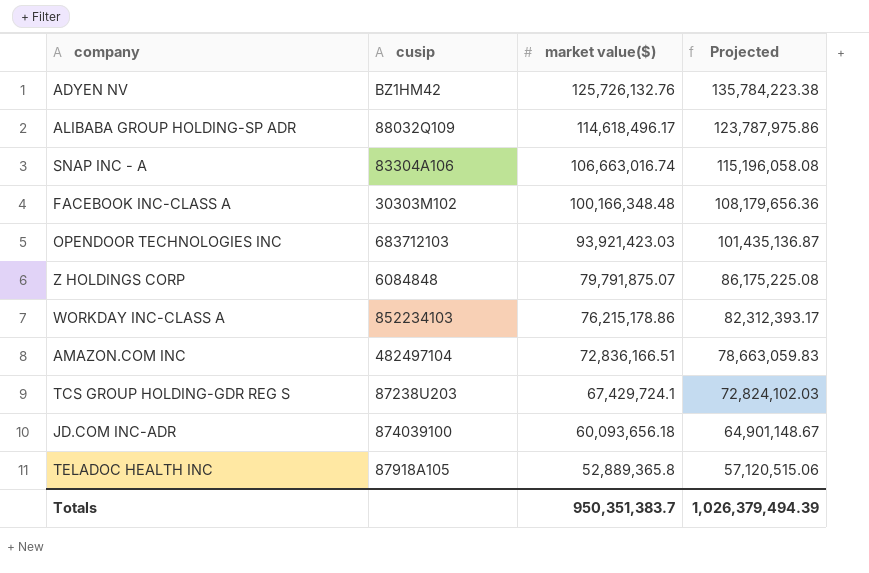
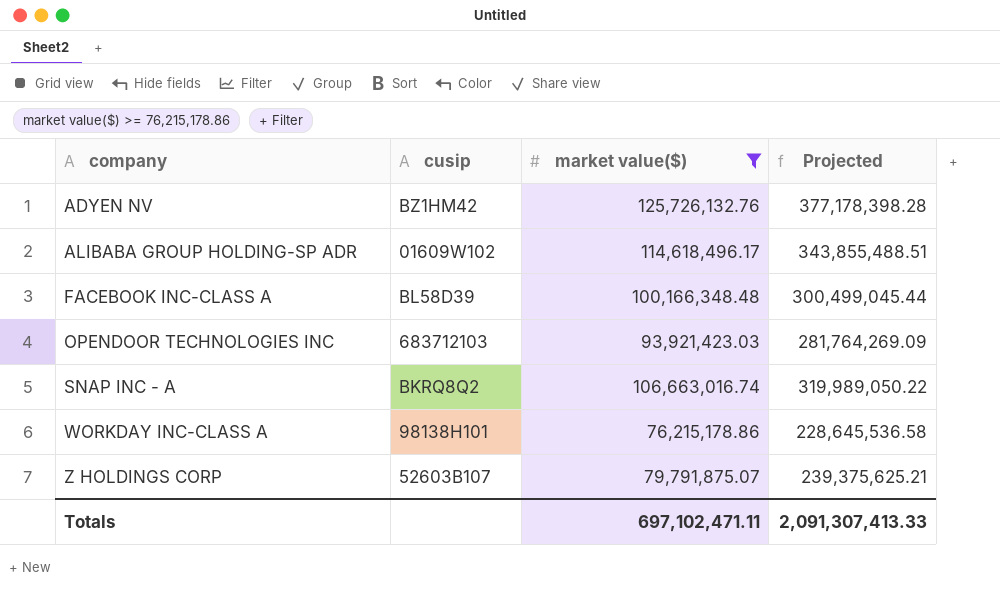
filter: none -> market value($) >= 76,215,178.86
row order: market value($) descending -> company ascending
column Projected | formula: [market value($)] * 1.08 -> [market value($)] * 3
ALIBABA GROUP HOLDING-SP ADR | cusip: 88032Q109 -> 01609W102
FACEBOOK INC-CLASS A | cusip: 30303M102 -> BL58D39
SNAP INC - A | cusip: 83304A106 -> BKRQ8Q2
WORKDAY INC-CLASS A | cusip: 852234103 -> 98138H101
Z HOLDINGS CORP | cusip: 6084848 -> 52603B107
Totals | market value($): 950,351,383.7 -> 697,102,471.11
Totals | Projected: 1,026,379,494.39 -> 2,091,307,413.33

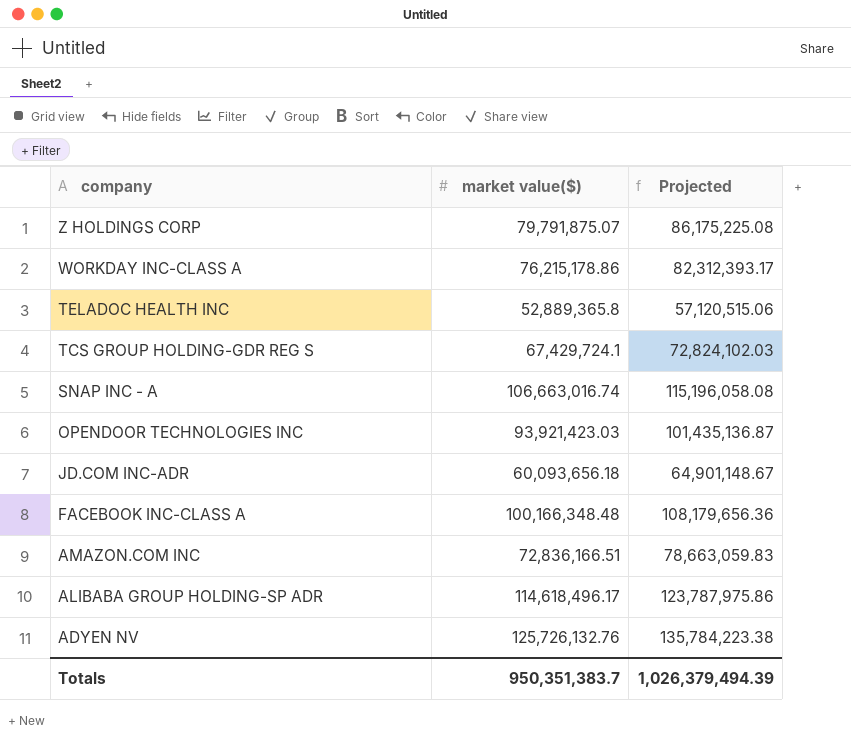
filter: market value($) >= 76,215,178.86 -> none
row order: company ascending -> company descending
column cusip | position: 2 -> none
column Projected | formula: [market value($)] * 3 -> [market value($)] * 1.08
Totals | market value($): 697,102,471.11 -> 950,351,383.7
Totals | Projected: 2,091,307,413.33 -> 1,026,379,494.39

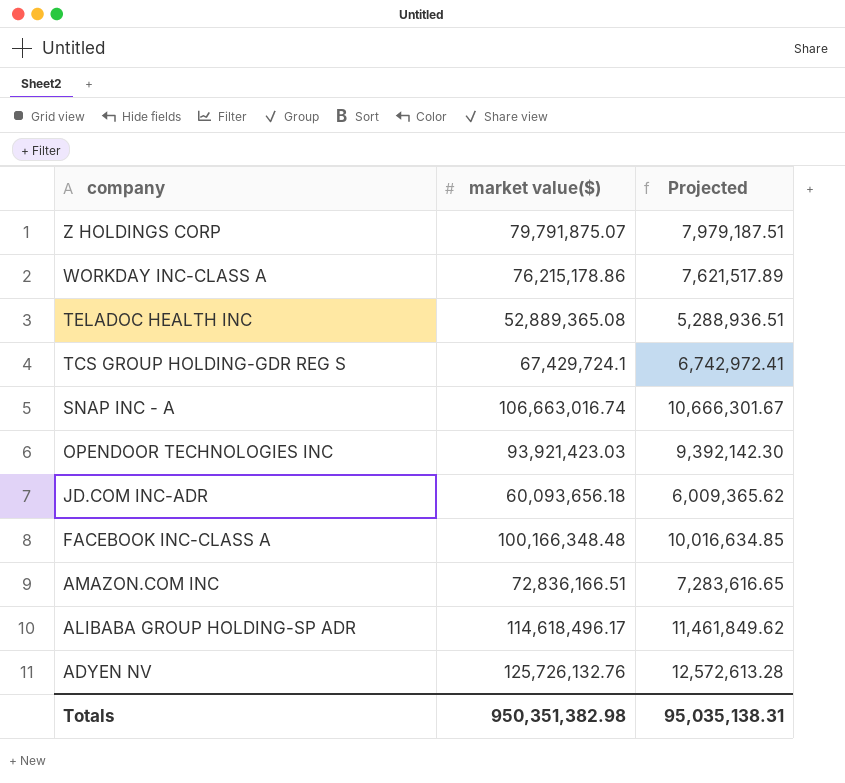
column Projected | formula: [market value($)] * 1.08 -> [market value($)] * 0.1
TELADOC HEALTH INC | market value($): 52,889,365.8 -> 52,889,365.08
Totals | market value($): 950,351,383.7 -> 950,351,382.98
Totals | Projected: 1,026,379,494.39 -> 95,035,138.31

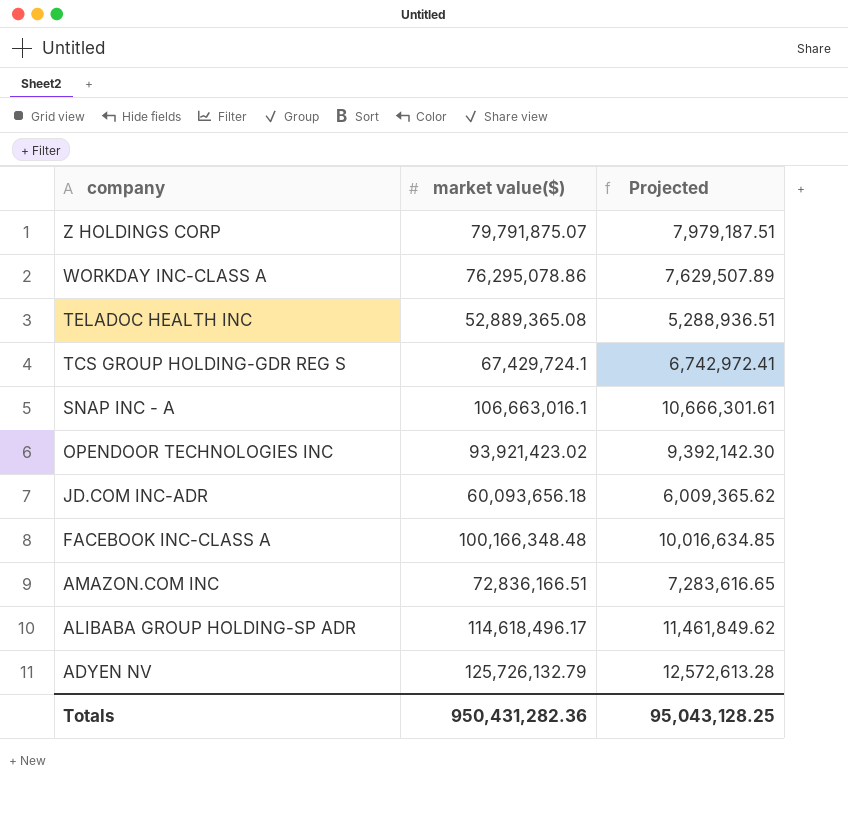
WORKDAY INC-CLASS A | market value($): 76,215,178.86 -> 76,295,078.86
WORKDAY INC-CLASS A | Projected: 7,621,517.89 -> 7,629,507.89
SNAP INC - A | market value($): 106,663,016.74 -> 106,663,016.1
SNAP INC - A | Projected: 10,666,301.67 -> 10,666,301.61
OPENDOOR TECHNOLOGIES INC | market value($): 93,921,423.03 -> 93,921,423.02
ADYEN NV | market value($): 125,726,132.76 -> 125,726,132.79
Totals | market value($): 950,351,382.98 -> 950,431,282.36
Totals | Projected: 95,035,138.31 -> 95,043,128.25

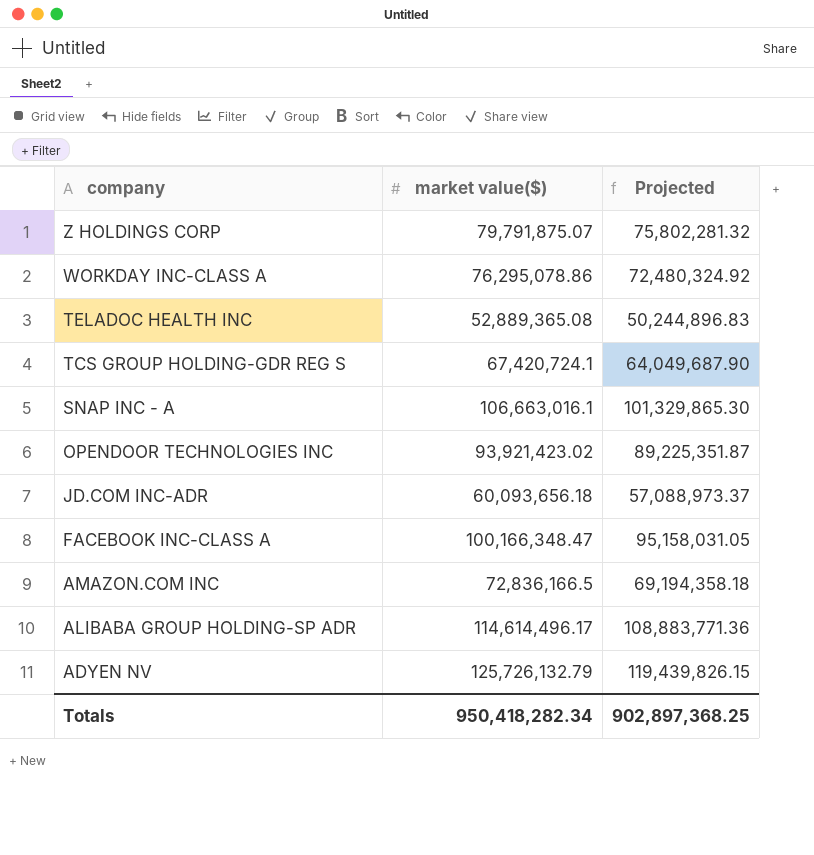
column Projected | formula: [market value($)] * 0.1 -> [market value($)] * 0.95
TCS GROUP HOLDING-GDR REG S | market value($): 67,429,724.1 -> 67,420,724.1
FACEBOOK INC-CLASS A | market value($): 100,166,348.48 -> 100,166,348.47
AMAZON.COM INC | market value($): 72,836,166.51 -> 72,836,166.5
ALIBABA GROUP HOLDING-SP ADR | market value($): 114,618,496.17 -> 114,614,496.17
Totals | market value($): 950,431,282.36 -> 950,418,282.34
Totals | Projected: 95,043,128.25 -> 902,897,368.25

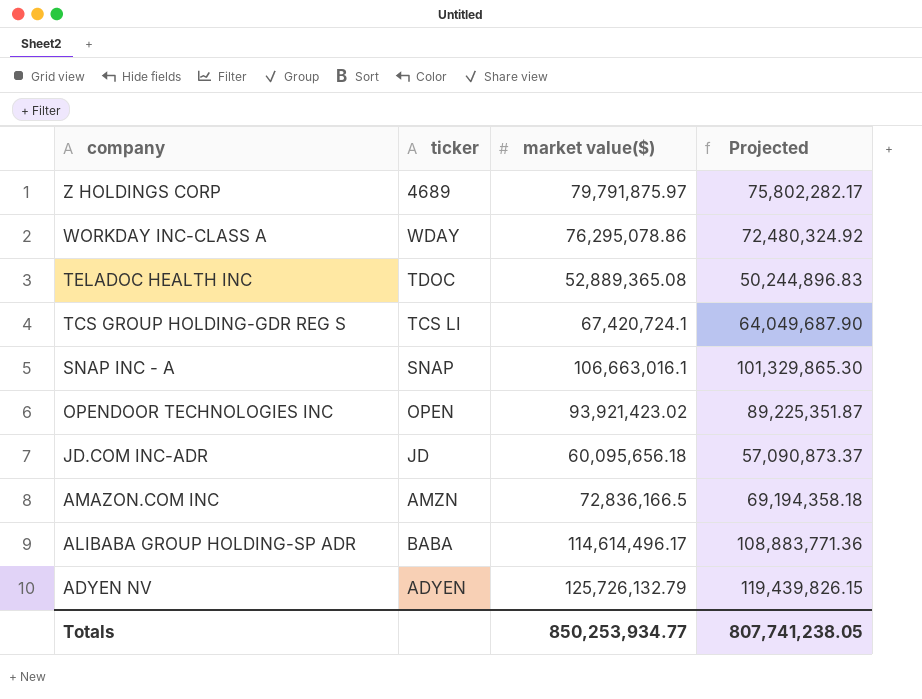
column ticker | position: none -> 2
row FACEBOOK INC-CLASS A: 100,166,348.47 | 95,158,031.05 -> none
Z HOLDINGS CORP | market value($): 79,791,875.07 -> 79,791,875.97
Z HOLDINGS CORP | Projected: 75,802,281.32 -> 75,802,282.17
JD.COM INC-ADR | market value($): 60,093,656.18 -> 60,095,656.18
JD.COM INC-ADR | Projected: 57,088,973.37 -> 57,090,873.37
Totals | market value($): 950,418,282.34 -> 850,253,934.77
Totals | Projected: 902,897,368.25 -> 807,741,238.05

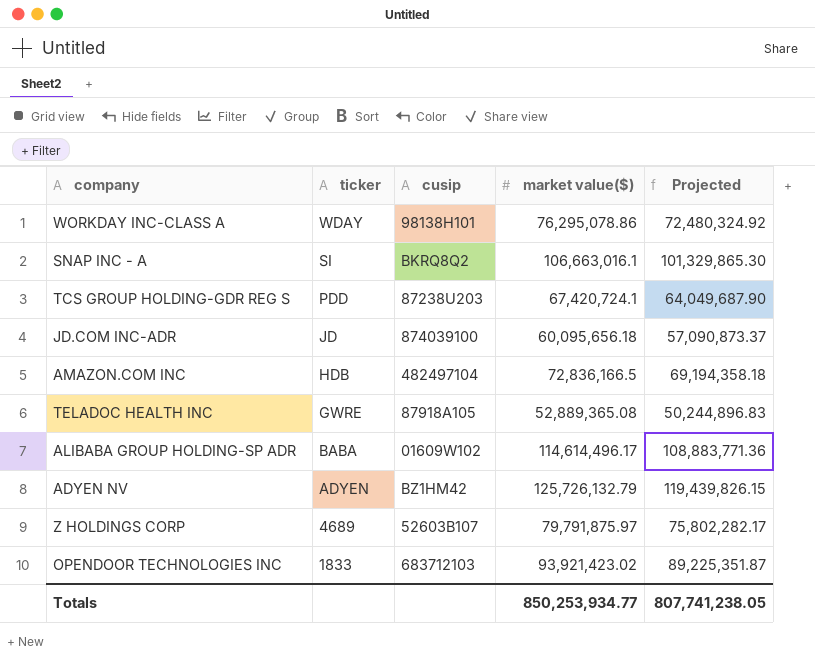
row order: company descending -> ticker descending
column cusip | position: none -> 3
SNAP INC - A | ticker: SNAP -> SI
TCS GROUP HOLDING-GDR REG S | ticker: TCS LI -> PDD
AMAZON.COM INC | ticker: AMZN -> HDB
TELADOC HEALTH INC | ticker: TDOC -> GWRE
OPENDOOR TECHNOLOGIES INC | ticker: OPEN -> 1833

